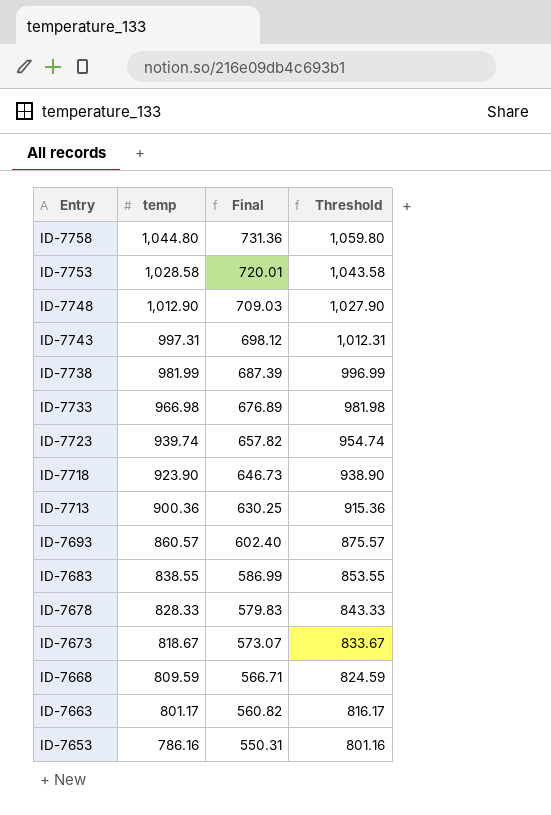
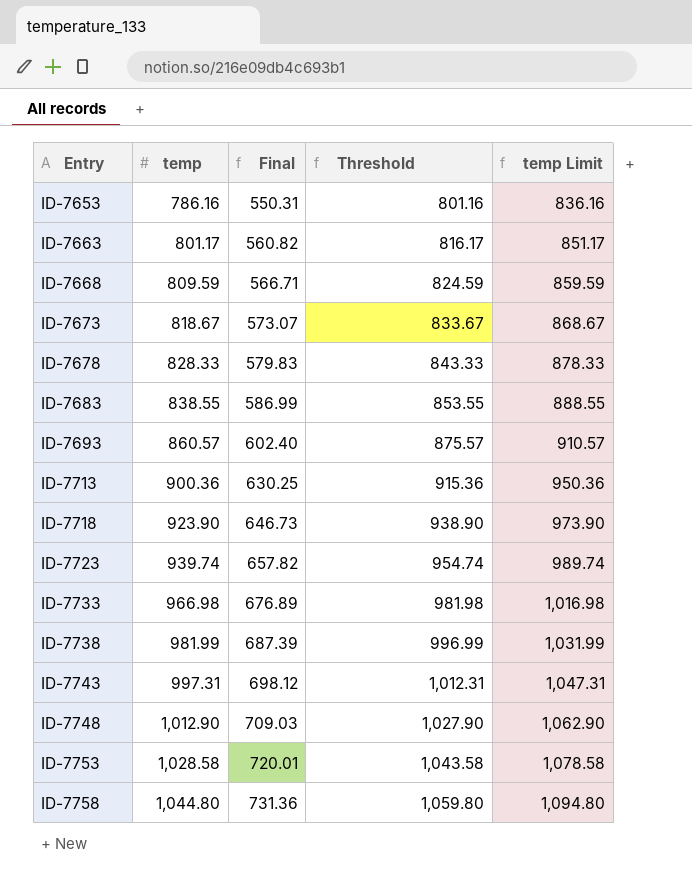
row order: Entry descending -> Entry ascending
column temp Limit | formula: none -> [temp] + 50

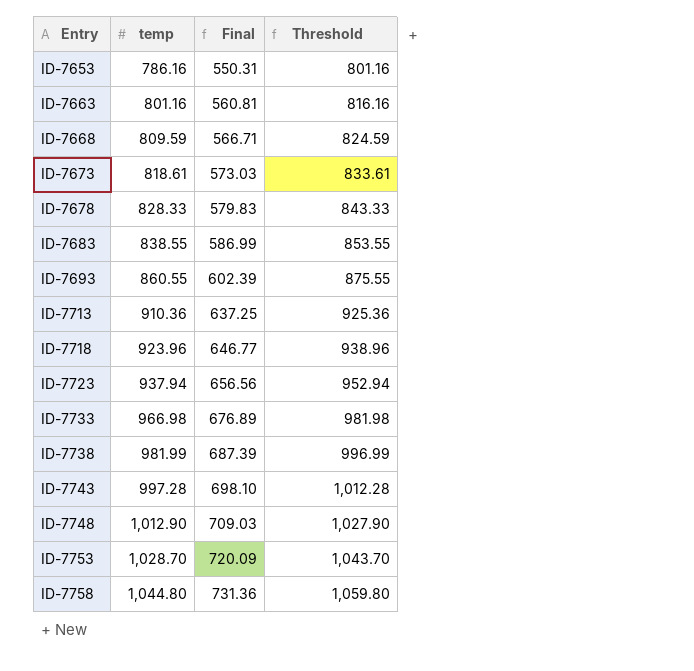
column temp Limit | formula: [temp] + 50 -> none
ID-7663 | temp: 801.17 -> 801.16
ID-7663 | Final: 560.82 -> 560.81
ID-7663 | Threshold: 816.17 -> 816.16
ID-7673 | temp: 818.67 -> 818.61
ID-7673 | Final: 573.07 -> 573.03
ID-7673 | Threshold: 833.67 -> 833.61
ID-7693 | temp: 860.57 -> 860.55
ID-7693 | Final: 602.40 -> 602.39
ID-7693 | Threshold: 875.57 -> 875.55
ID-7713 | temp: 900.36 -> 910.36
ID-7713 | Final: 630.25 -> 637.25
ID-7713 | Threshold: 915.36 -> 925.36
ID-7718 | temp: 923.90 -> 923.96
ID-7718 | Final: 646.73 -> 646.77
ID-7718 | Threshold: 938.90 -> 938.96
ID-7723 | temp: 939.74 -> 937.94
ID-7723 | Final: 657.82 -> 656.56
ID-7723 | Threshold: 954.74 -> 952.94
ID-7743 | temp: 997.31 -> 997.28
ID-7743 | Final: 698.12 -> 698.10
ID-7743 | Threshold: 1,012.31 -> 1,012.28
ID-7753 | temp: 1,028.58 -> 1,028.70
ID-7753 | Final: 720.01 -> 720.09
ID-7753 | Threshold: 1,043.58 -> 1,043.70

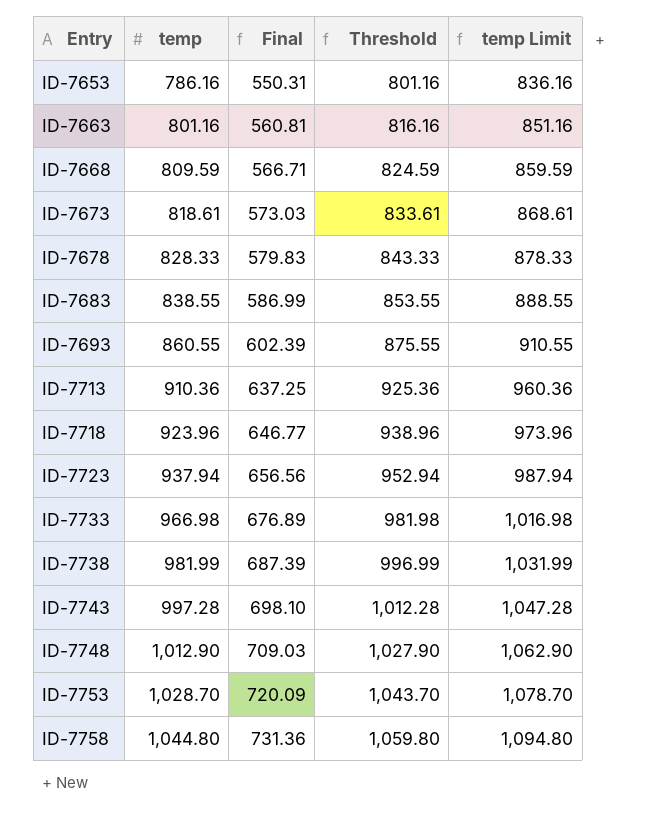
column temp Limit | formula: none -> [temp] + 50

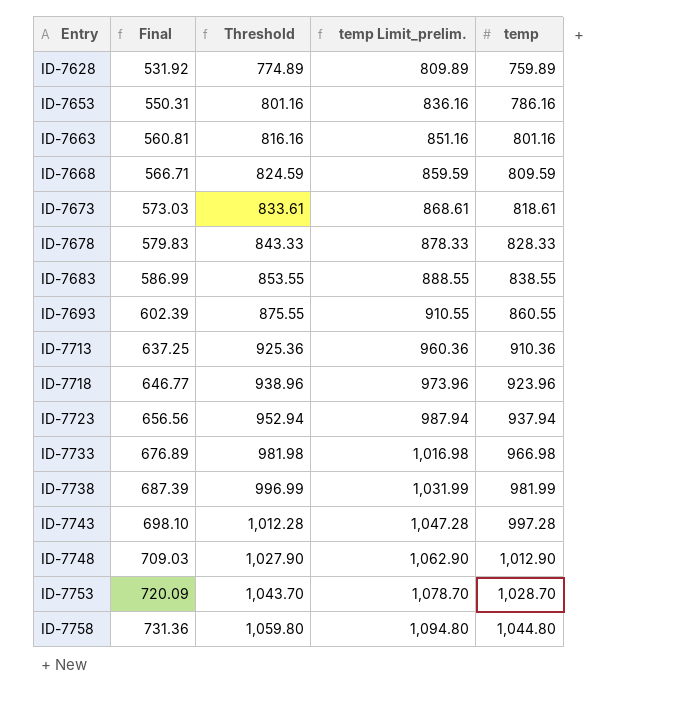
column name: temp Limit -> temp Limit_prelim.
column temp | position: 2 -> 5
row ID-7628: none -> 531.92 | 774.89 | 809.89 | 759.89

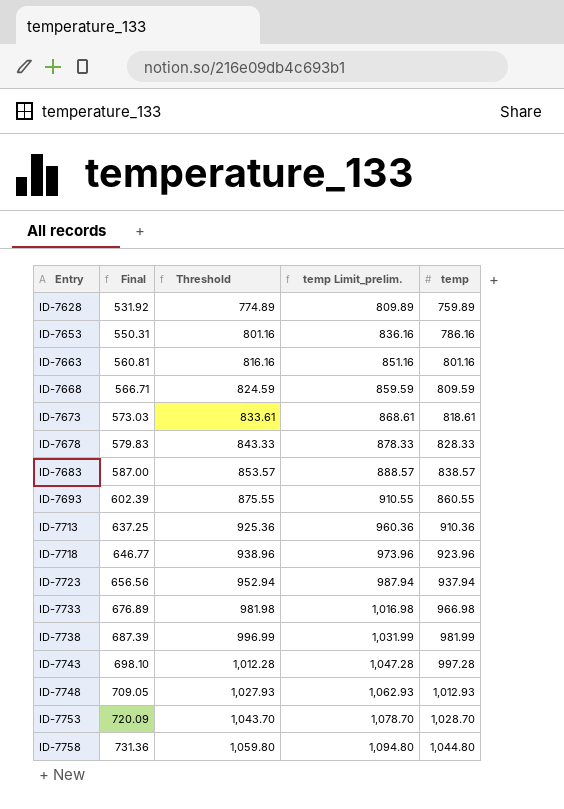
ID-7683 | Final: 586.99 -> 587.00
ID-7683 | Threshold: 853.55 -> 853.57
ID-7683 | temp Limit_prelim.: 888.55 -> 888.57
ID-7683 | temp: 838.55 -> 838.57
ID-7748 | Final: 709.03 -> 709.05
ID-7748 | Threshold: 1,027.90 -> 1,027.93
ID-7748 | temp Limit_prelim.: 1,062.90 -> 1,062.93
ID-7748 | temp: 1,012.90 -> 1,012.93

